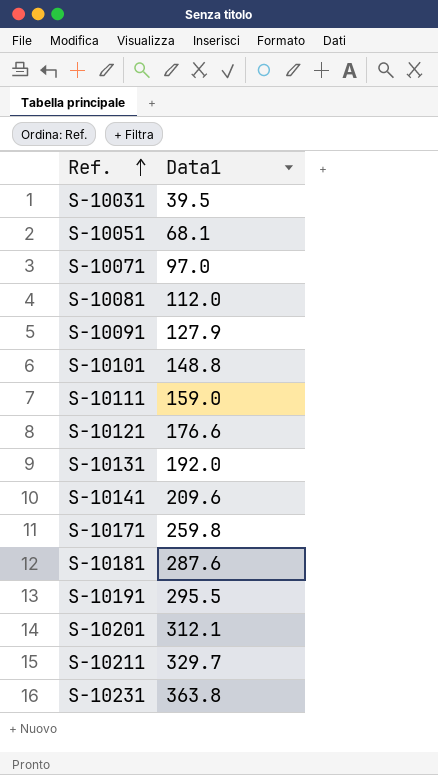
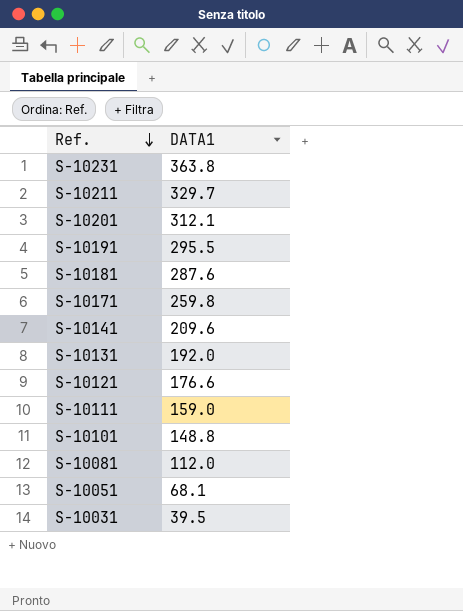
row order: Ref. ascending -> Ref. descending
column name: Data1 -> DATA1
row S-10071: 97.0 -> none
row S-10091: 127.9 -> none

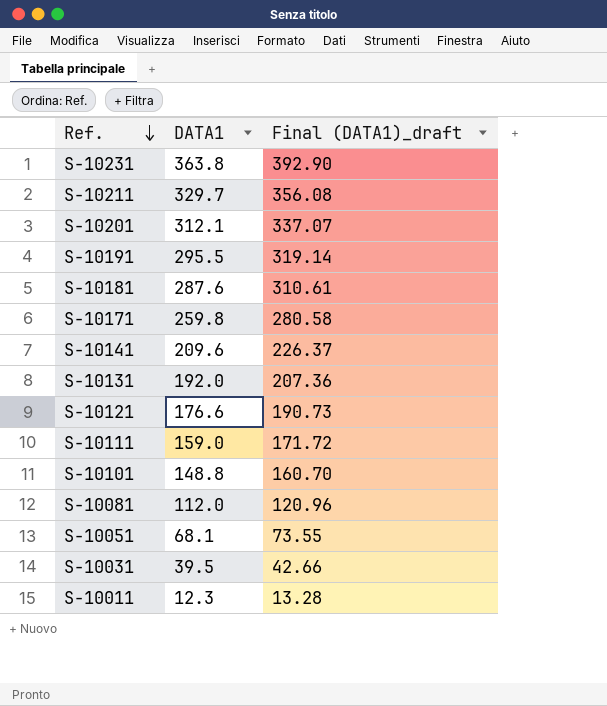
column Final (DATA1)_draft | formula: none -> [DATA1] * 1.08
row S-10011: none -> 12.3 | 13.28

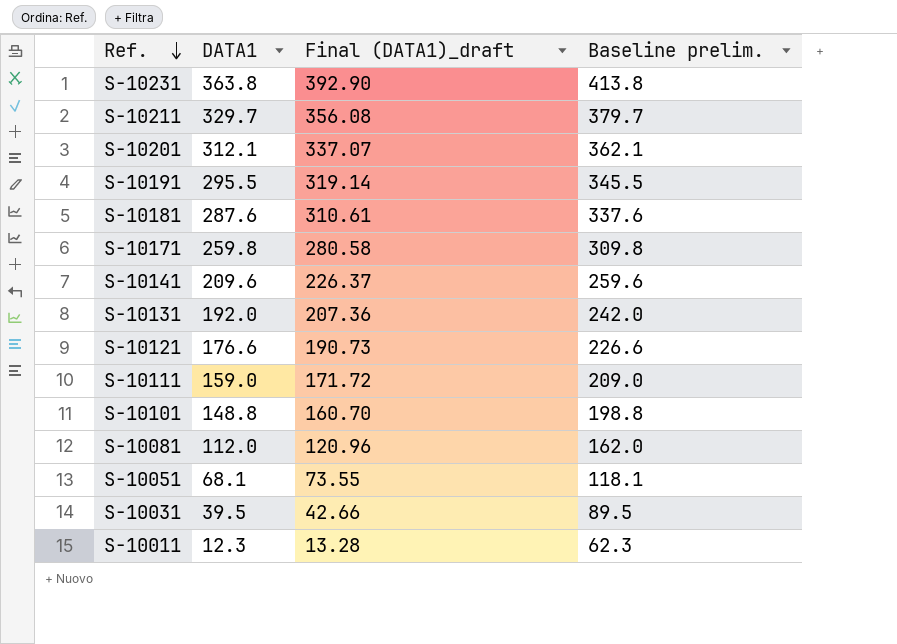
column Baseline prelim. | formula: none -> [DATA1] + 50

